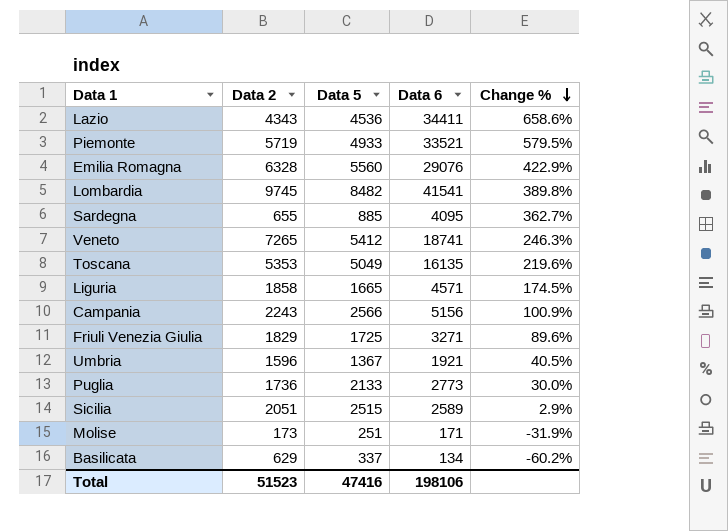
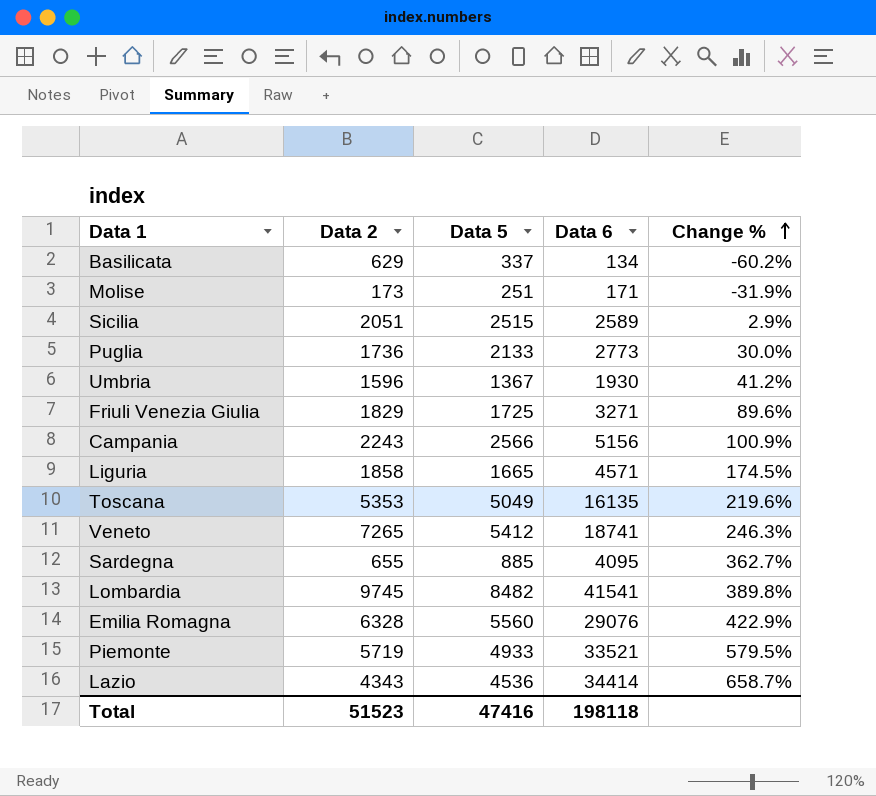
row order: Change % descending -> Change % ascending
Umbria | Data 6: 1921 -> 1930
Umbria | Change %: 40.5% -> 41.2%
Lazio | Data 6: 34411 -> 34414
Lazio | Change %: 658.6% -> 658.7%
Total | Data 6: 198106 -> 198118

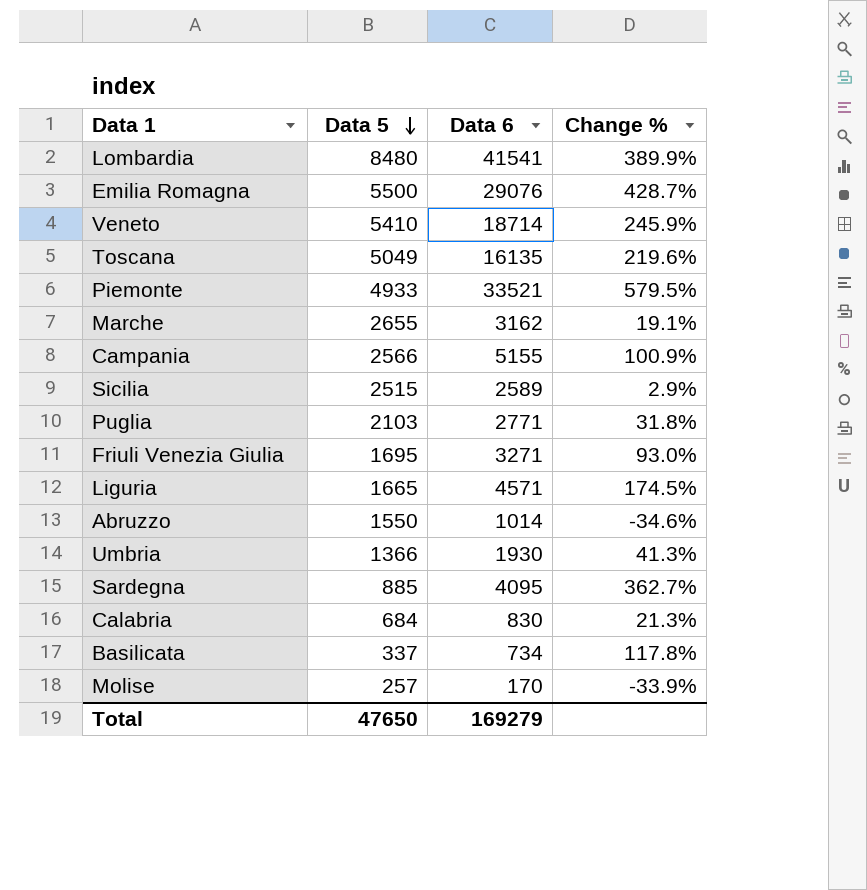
row order: Change % ascending -> Data 5 descending
column Data 2 | position: 2 -> none
row Lazio: 4343 | 4536 | 34414 | 658.7% -> none
Lombardia | Data 5: 8482 -> 8480
Lombardia | Change %: 389.8% -> 389.9%
Emilia Romagna | Data 5: 5560 -> 5500
Emilia Romagna | Change %: 422.9% -> 428.7%
Veneto | Data 5: 5412 -> 5410
Veneto | Data 6: 18741 -> 18714
Veneto | Change %: 246.3% -> 245.9%
row Marche: none -> 2655 | 3162 | 19.1%
Campania | Data 6: 5156 -> 5155
Puglia | Data 5: 2133 -> 2103
Puglia | Data 6: 2773 -> 2771
Puglia | Change %: 30.0% -> 31.8%
Friuli Venezia Giulia | Data 5: 1725 -> 1695
Friuli Venezia Giulia | Change %: 89.6% -> 93.0%
row Abruzzo: none -> 1550 | 1014 | -34.6%
Umbria | Data 5: 1367 -> 1366
Umbria | Change %: 41.2% -> 41.3%
row Calabria: none -> 684 | 830 | 21.3%
Basilicata | Data 6: 134 -> 734
Basilicata | Change %: -60.2% -> 117.8%
Molise | Data 5: 251 -> 257
Molise | Data 6: 171 -> 170
Molise | Change %: -31.9% -> -33.9%
Total | Data 5: 47416 -> 47650
Total | Data 6: 198118 -> 169279

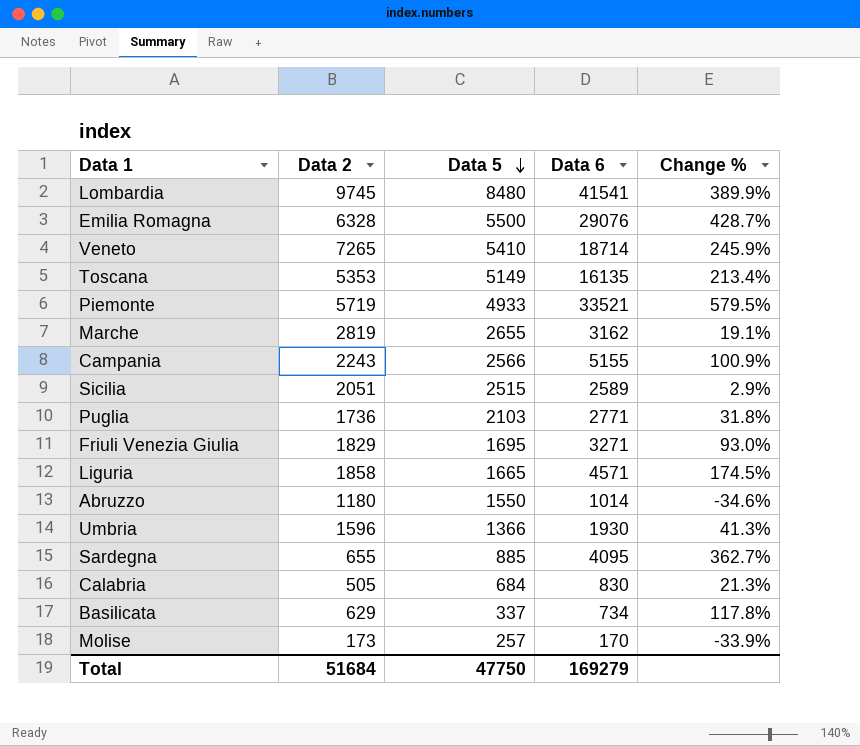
column Data 2 | position: none -> 2
Toscana | Data 5: 5049 -> 5149
Toscana | Change %: 219.6% -> 213.4%
Total | Data 5: 47650 -> 47750

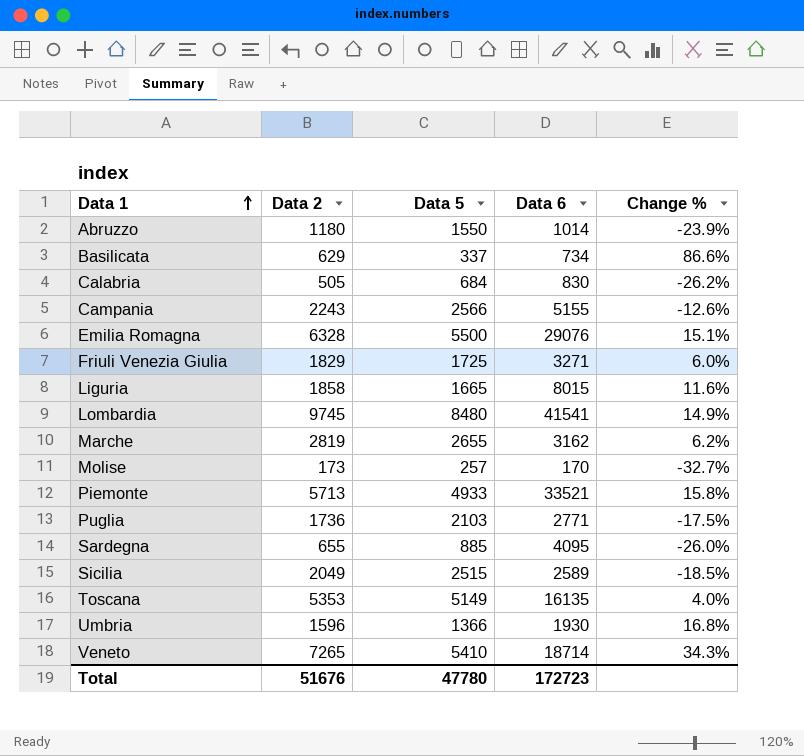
row order: Data 5 descending -> Data 1 ascending
column Change % | formula: ([Data 6] - [Data 5]) / [Data 5] -> ([Data 2] - [Data 5]) / [Data 5]
Friuli Venezia Giulia | Data 5: 1695 -> 1725
Liguria | Data 6: 4571 -> 8015
Piemonte | Data 2: 5719 -> 5713
Sicilia | Data 2: 2051 -> 2049
Total | Data 2: 51684 -> 51676
Total | Data 5: 47750 -> 47780
Total | Data 6: 169279 -> 172723

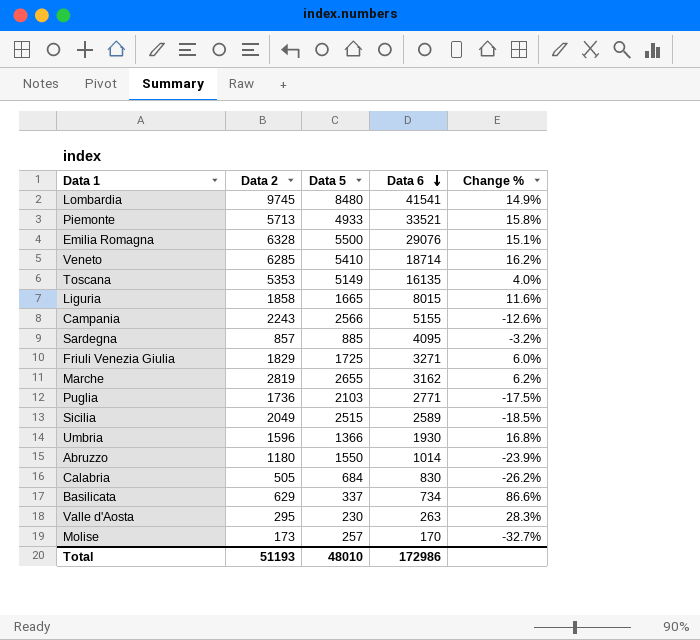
row order: Data 1 ascending -> Data 6 descending
Veneto | Data 2: 7265 -> 6285
Veneto | Change %: 34.3% -> 16.2%
Sardegna | Data 2: 655 -> 857
Sardegna | Change %: -26.0% -> -3.2%
row Valle d'Aosta: none -> 295 | 230 | 263 | 28.3%
Total | Data 2: 51676 -> 51193
Total | Data 5: 47780 -> 48010
Total | Data 6: 172723 -> 172986

